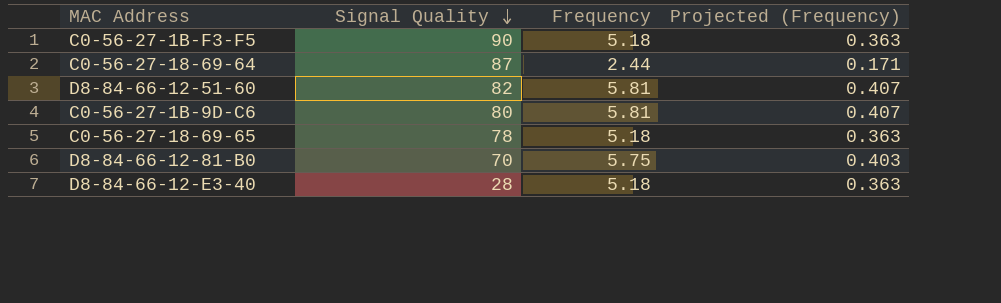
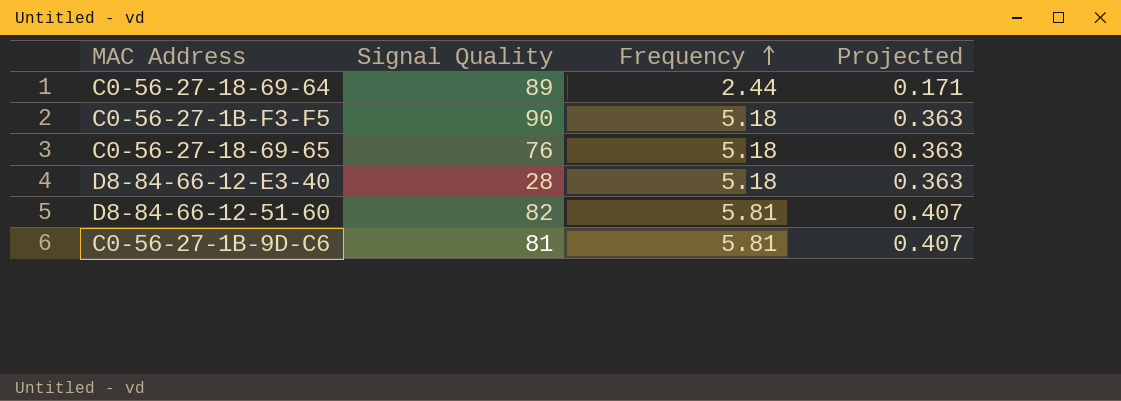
row order: Signal Quality descending -> Frequency ascending
column name: Projected (Frequency) -> Projected
row D8-84-66-12-81-B0: 70 | 5.75 | 0.403 -> none
C0-56-27-18-69-64 | Signal Quality: 87 -> 89
C0-56-27-18-69-65 | Signal Quality: 78 -> 76
C0-56-27-1B-9D-C6 | Signal Quality: 80 -> 81

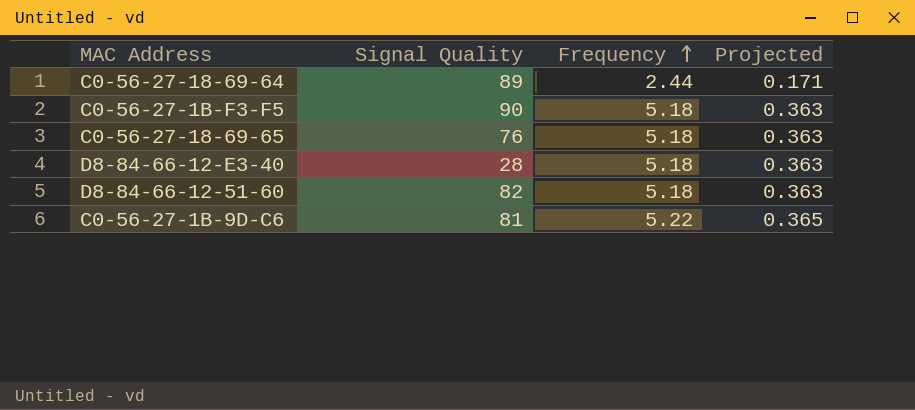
D8-84-66-12-51-60 | Frequency: 5.81 -> 5.18
D8-84-66-12-51-60 | Projected: 0.407 -> 0.363
C0-56-27-1B-9D-C6 | Frequency: 5.81 -> 5.22
C0-56-27-1B-9D-C6 | Projected: 0.407 -> 0.365

